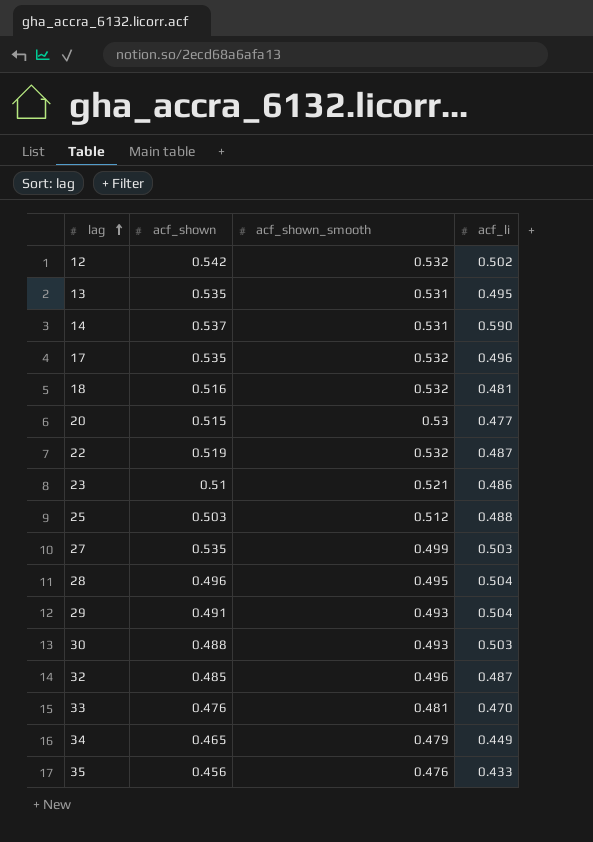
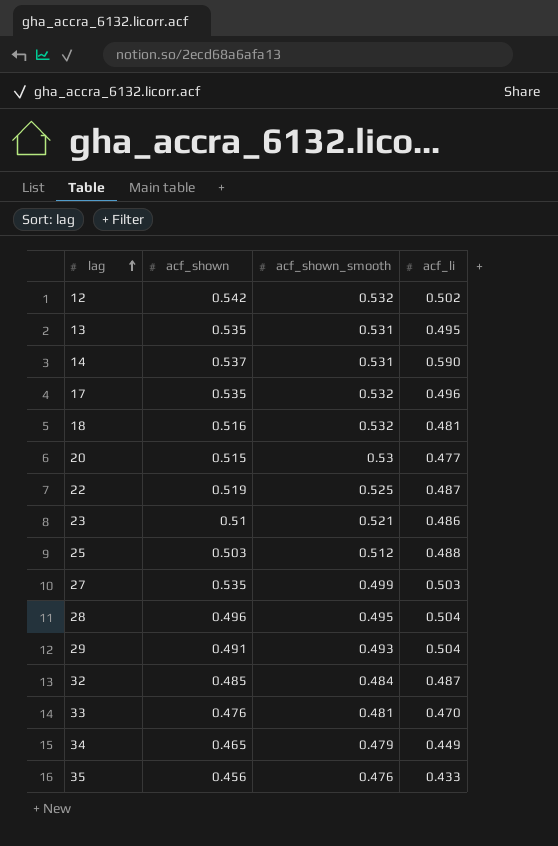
row 30: 0.488 | 0.493 | 0.503 -> none
22 | acf_shown_smooth: 0.532 -> 0.525
32 | acf_shown_smooth: 0.496 -> 0.484

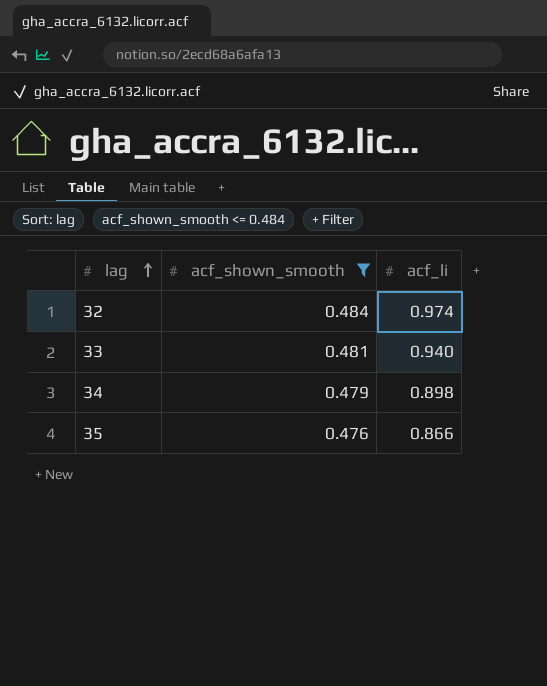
filter: none -> acf_shown_smooth <= 0.484
column acf_shown | position: 2 -> none
32 | acf_li: 0.487 -> 0.974
33 | acf_li: 0.470 -> 0.940
34 | acf_li: 0.449 -> 0.898
35 | acf_li: 0.433 -> 0.866

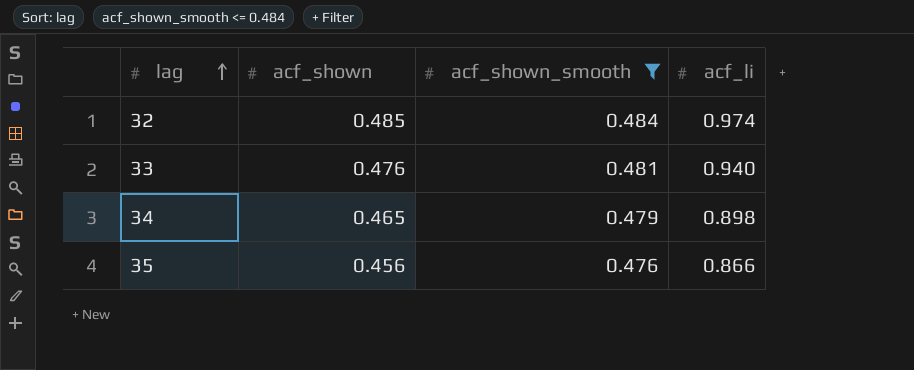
column acf_shown | position: none -> 2

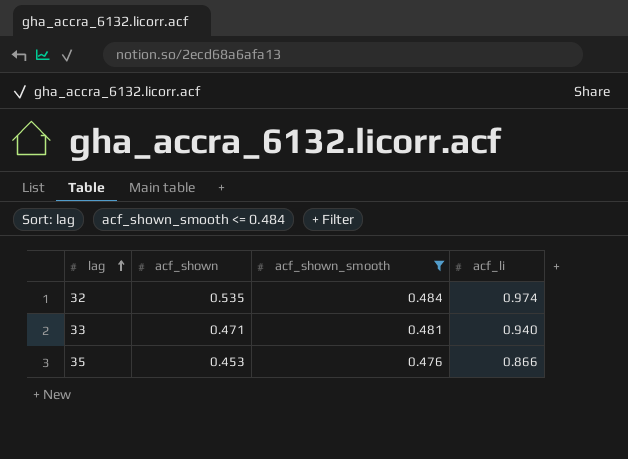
row 34: 0.465 | 0.479 | 0.898 -> none
32 | acf_shown: 0.485 -> 0.535
33 | acf_shown: 0.476 -> 0.471
35 | acf_shown: 0.456 -> 0.453

